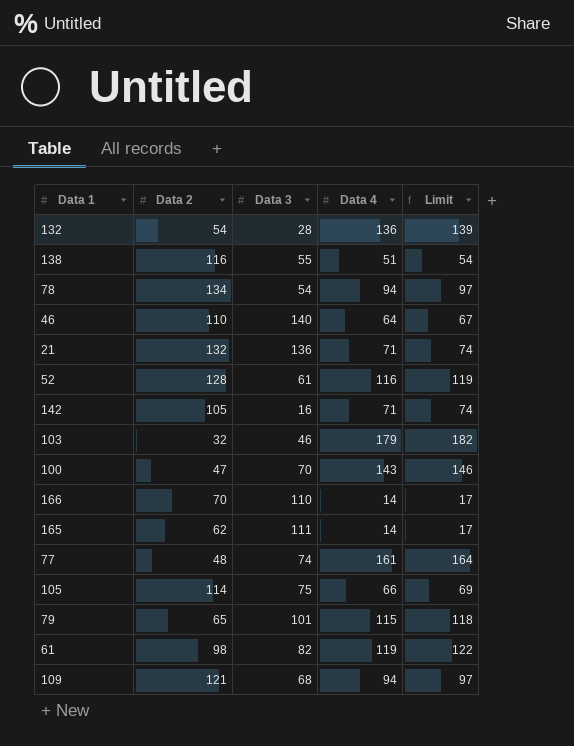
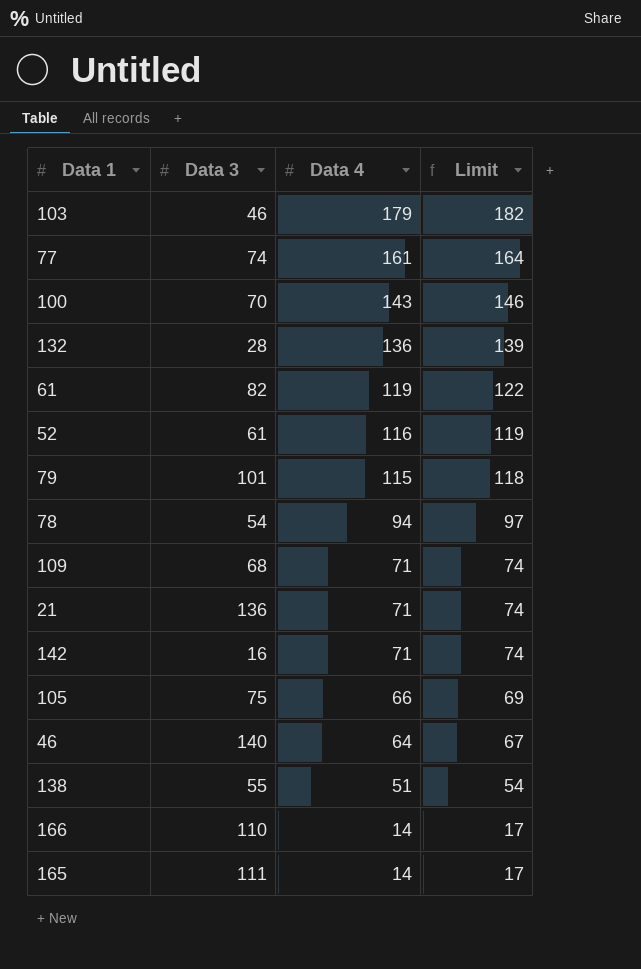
row order: none -> Data 4 descending
column Data 2 | position: 2 -> none
109 | Data 4: 94 -> 71
109 | Limit: 97 -> 74

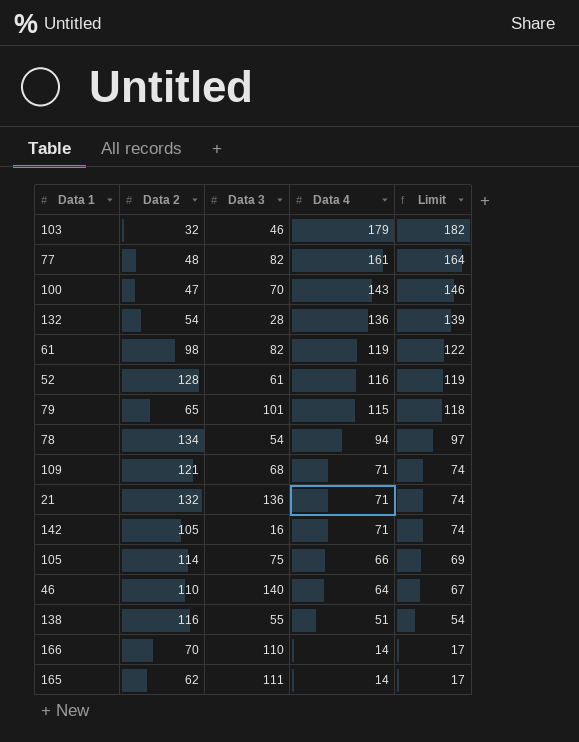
column Data 2 | position: none -> 2
77 | Data 3: 74 -> 82

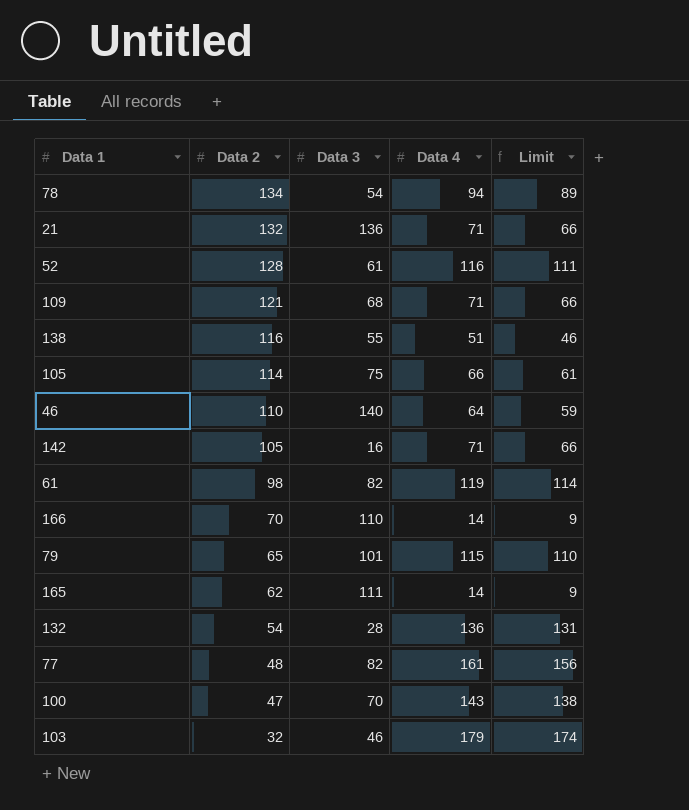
row order: Data 4 descending -> Data 2 descending
column Limit | formula: [Data 4] + 3 -> [Data 4] - 5

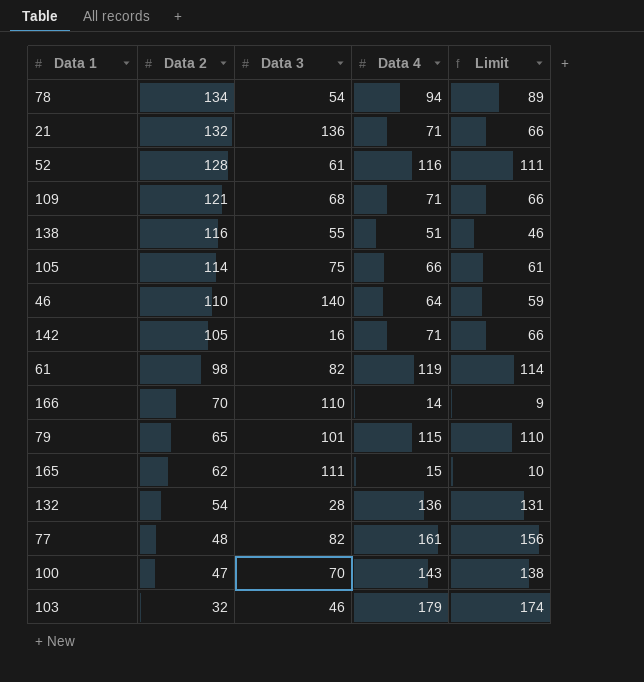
165 | Data 4: 14 -> 15
165 | Limit: 9 -> 10

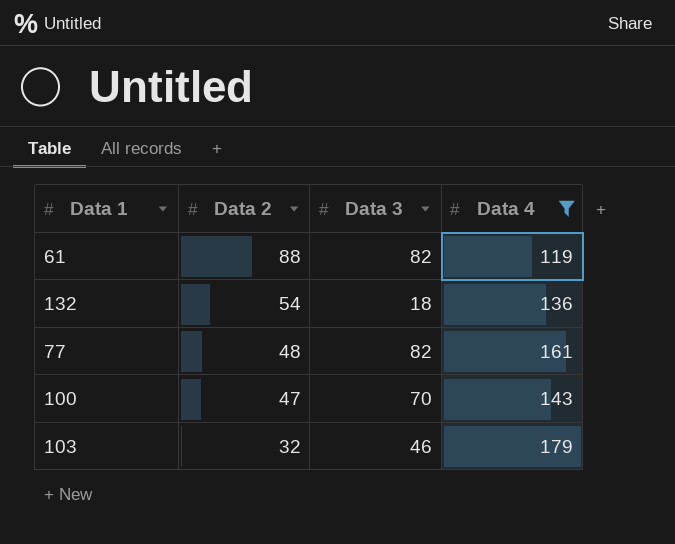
filter: none -> Data 4 >= 119
column Limit | formula: [Data 4] - 5 -> none
61 | Data 2: 98 -> 88
132 | Data 3: 28 -> 18

